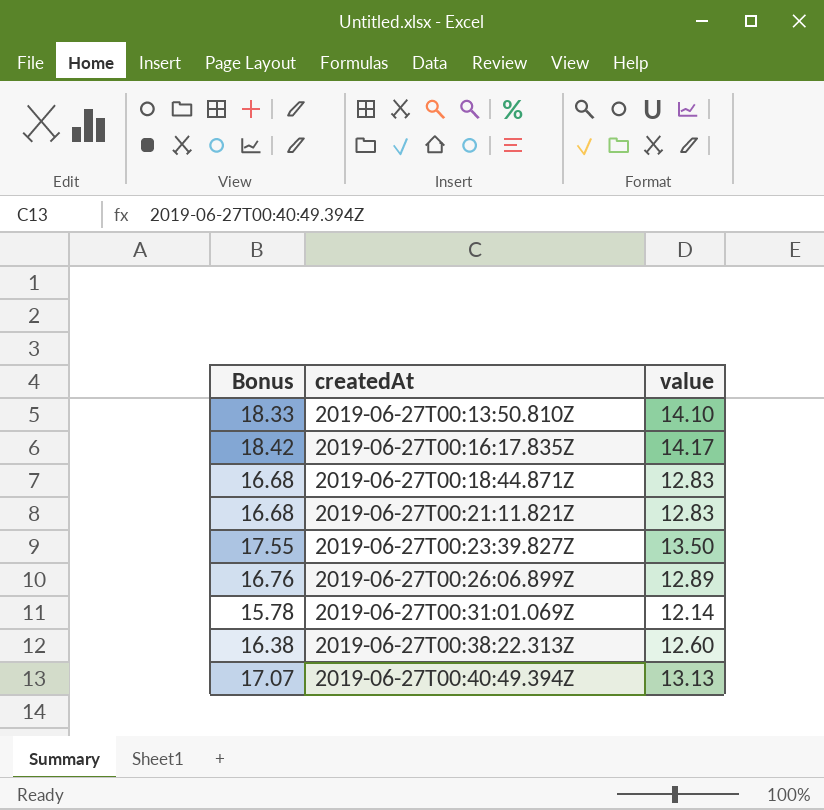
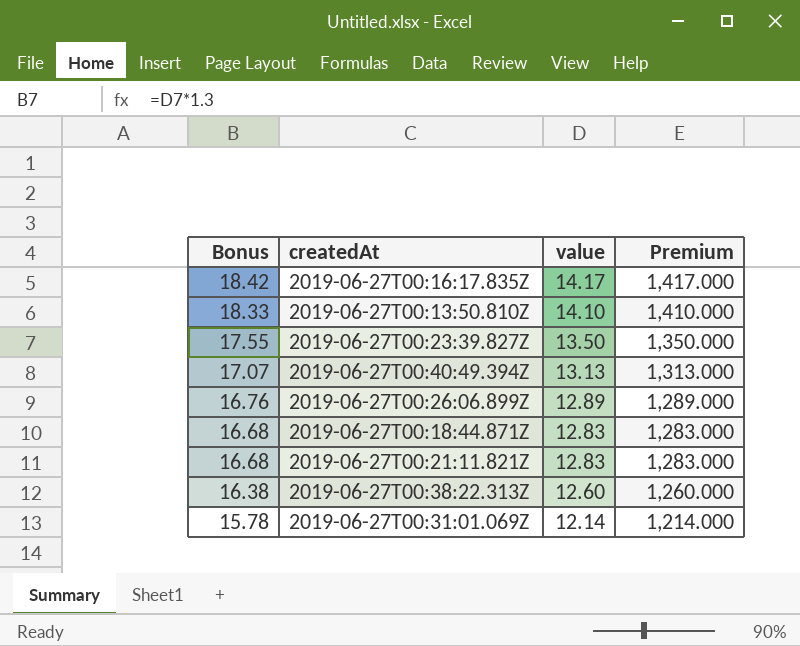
row order: createdAt ascending -> Bonus descending
column Premium | formula: none -> [value] * 100

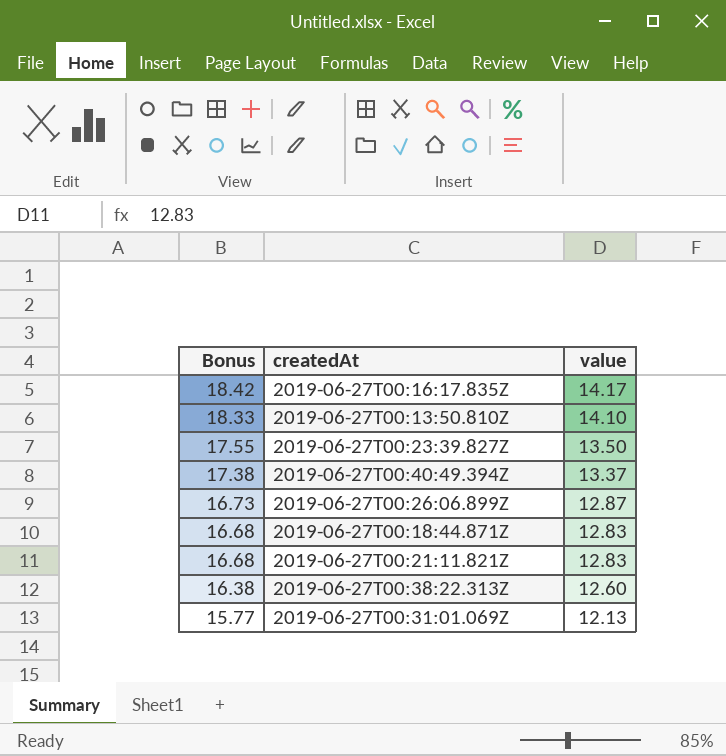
column Premium | formula: [value] * 100 -> none
2019-06-27T00:40:49.394Z | Bonus: 17.07 -> 17.38
2019-06-27T00:40:49.394Z | value: 13.13 -> 13.37
2019-06-27T00:26:06.899Z | Bonus: 16.76 -> 16.73
2019-06-27T00:26:06.899Z | value: 12.89 -> 12.87
2019-06-27T00:31:01.069Z | Bonus: 15.78 -> 15.77
2019-06-27T00:31:01.069Z | value: 12.14 -> 12.13

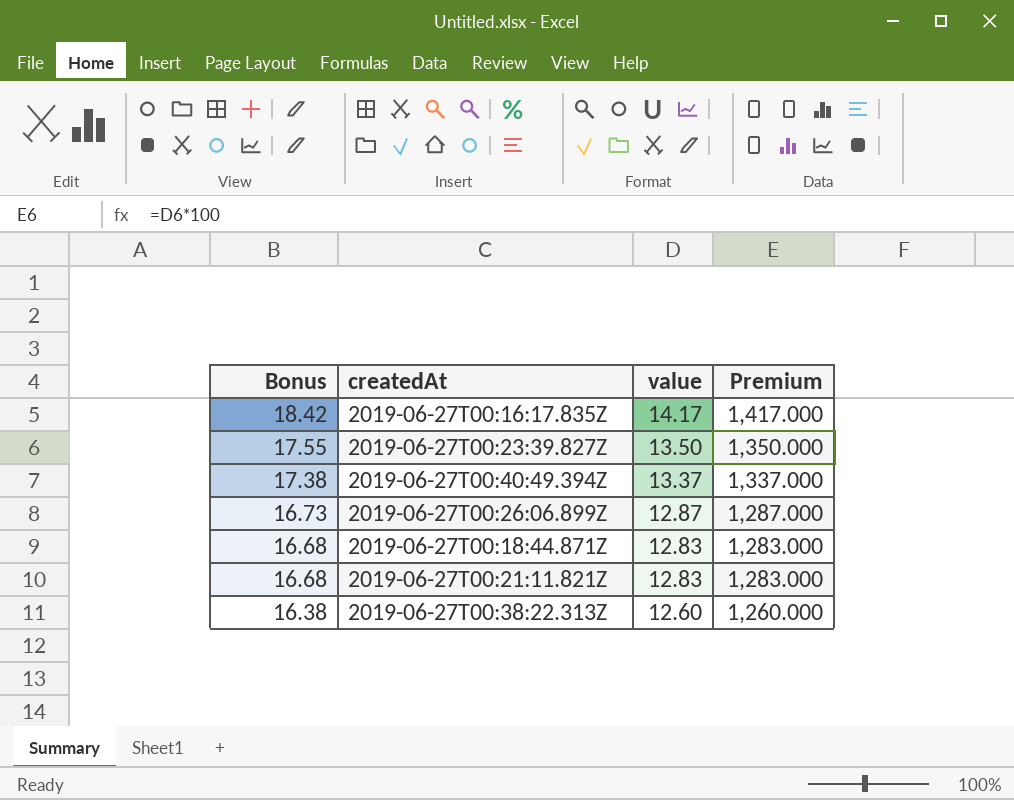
column Premium | formula: none -> [value] * 100
row 2019-06-27T00:13:50.810Z: 18.33 | 14.10 -> none
row 2019-06-27T00:31:01.069Z: 15.77 | 12.13 -> none

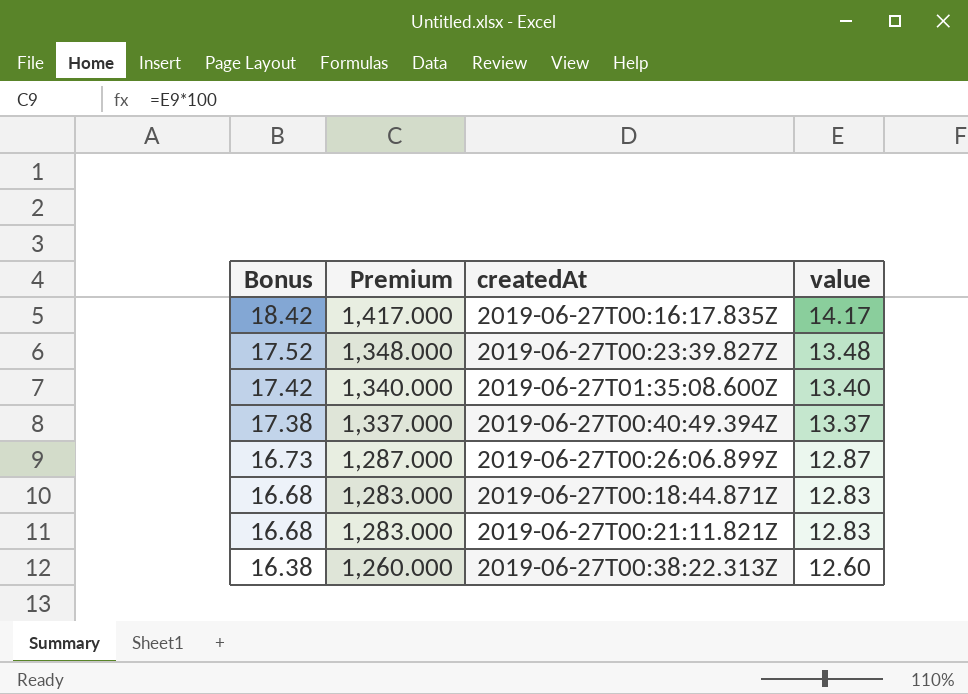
column Premium | position: 4 -> 2
2019-06-27T00:23:39.827Z | Bonus: 17.55 -> 17.52
2019-06-27T00:23:39.827Z | Premium: 1,350.000 -> 1,348.000
2019-06-27T00:23:39.827Z | value: 13.50 -> 13.48
row 2019-06-27T01:35:08.600Z: none -> 17.42 | 1,340.000 | 13.40

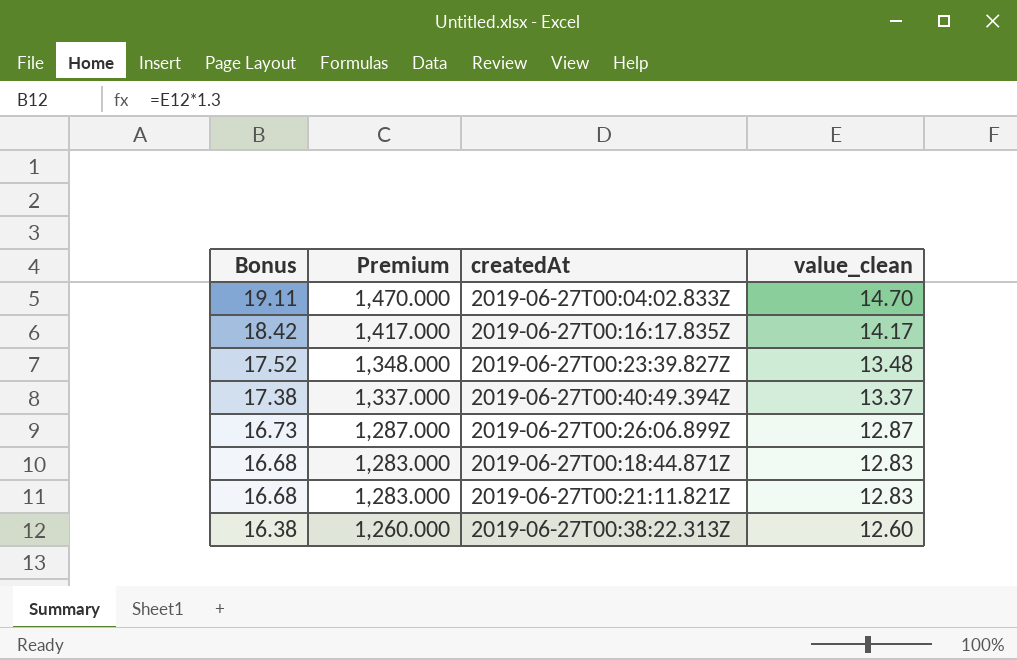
column name: value -> value_clean
row 2019-06-27T01:35:08.600Z: 17.42 | 1,340.000 | 13.40 -> none
row 2019-06-27T00:04:02.833Z: none -> 19.11 | 1,470.000 | 14.70

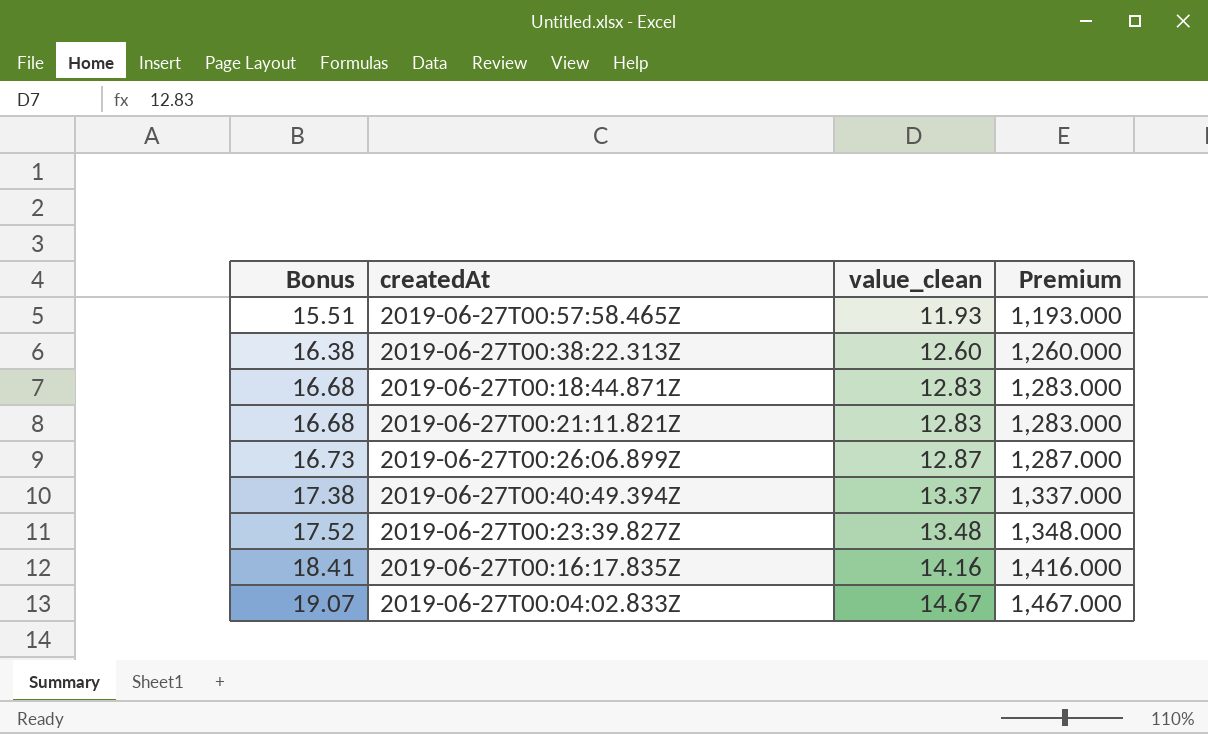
row order: Bonus descending -> Bonus ascending
column Premium | position: 2 -> 4
row 2019-06-27T00:57:58.465Z: none -> 15.51 | 11.93 | 1,193.000
2019-06-27T00:16:17.835Z | Bonus: 18.42 -> 18.41
2019-06-27T00:16:17.835Z | value_clean: 14.17 -> 14.16
2019-06-27T00:16:17.835Z | Premium: 1,417.000 -> 1,416.000
2019-06-27T00:04:02.833Z | Bonus: 19.11 -> 19.07
2019-06-27T00:04:02.833Z | value_clean: 14.70 -> 14.67
2019-06-27T00:04:02.833Z | Premium: 1,470.000 -> 1,467.000

